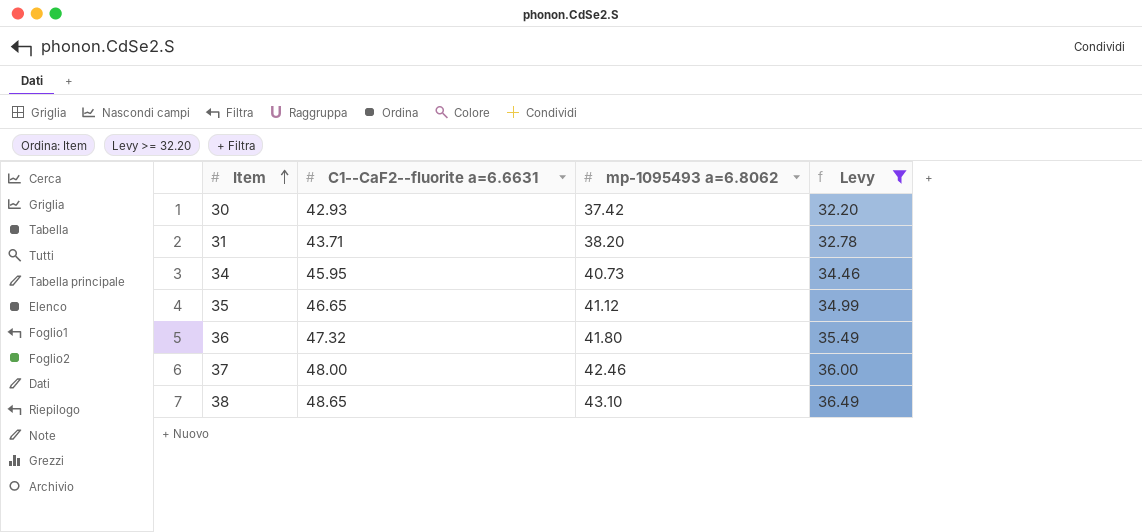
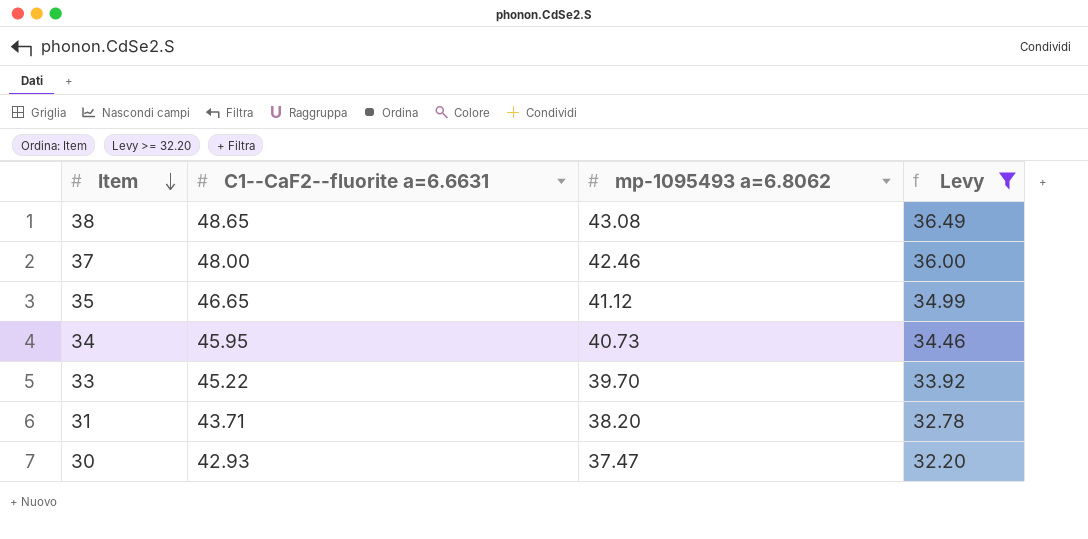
row order: Item ascending -> Item descending
row 36: 47.32 | 41.80 | 35.49 -> none
38 | mp-1095493 a=6.8062: 43.10 -> 43.08
row 33: none -> 45.22 | 39.70 | 33.92
30 | mp-1095493 a=6.8062: 37.42 -> 37.47

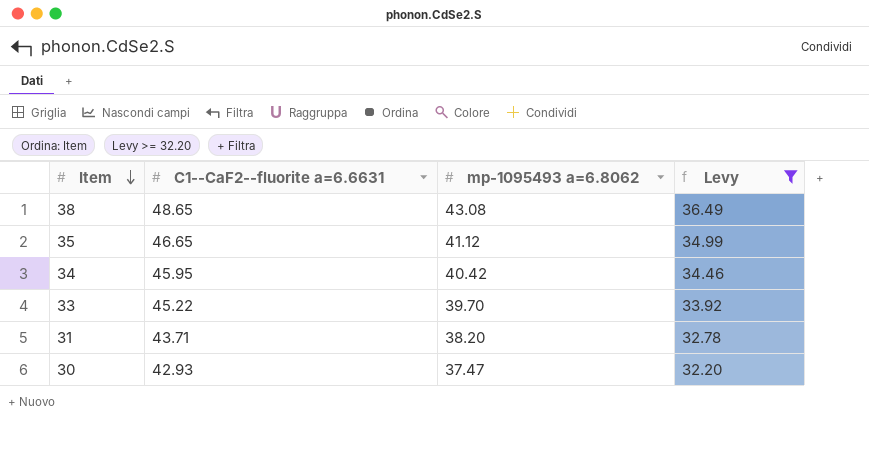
row 37: 48.00 | 42.46 | 36.00 -> none
34 | mp-1095493 a=6.8062: 40.73 -> 40.42

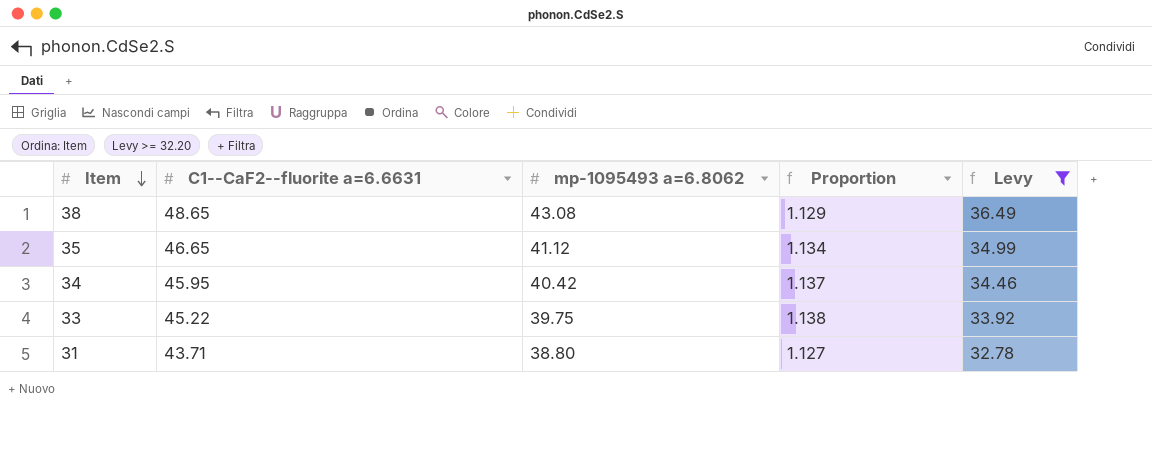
column Proportion | formula: none -> [C1--CaF2--fluorite a=6.6631] / [mp-1095493 a=6.8062]
row 30: 42.93 | 37.47 | 32.20 -> none
33 | mp-1095493 a=6.8062: 39.70 -> 39.75
31 | mp-1095493 a=6.8062: 38.20 -> 38.80

